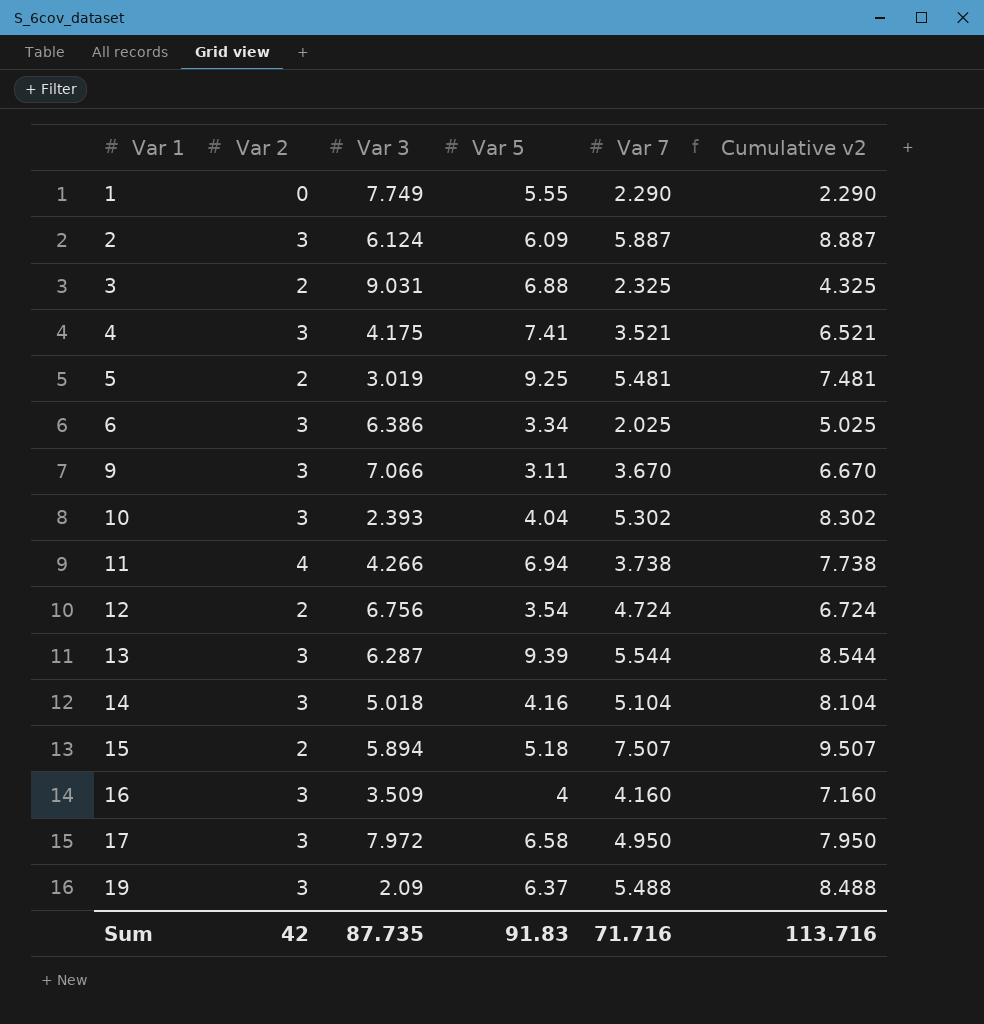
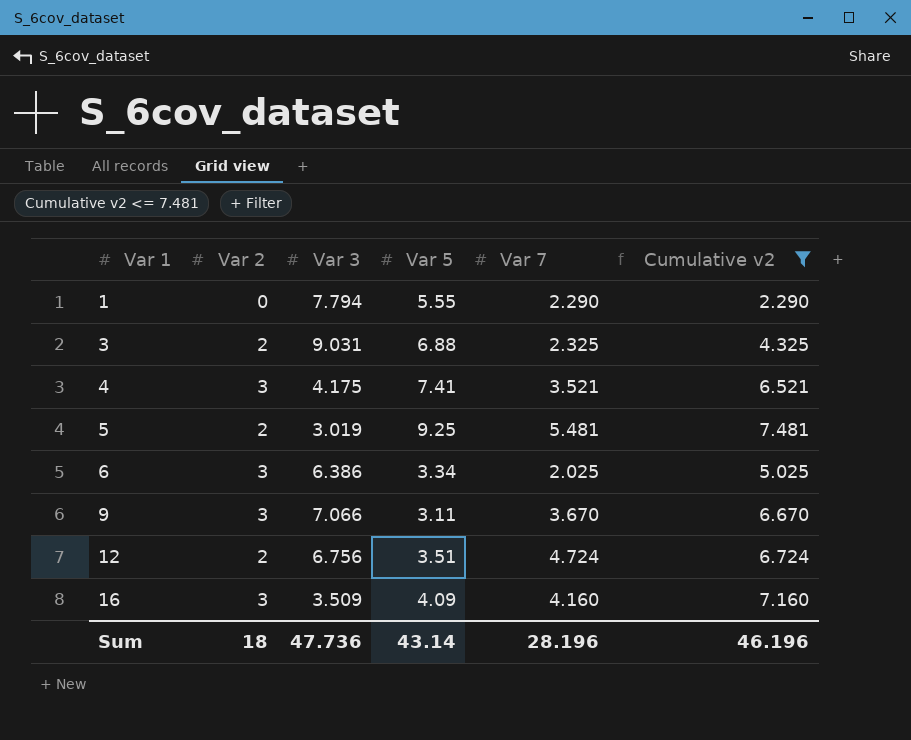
filter: none -> Cumulative v2 <= 7.481
1 | Var 3: 7.749 -> 7.794
12 | Var 5: 3.54 -> 3.51
16 | Var 5: 4 -> 4.09
Sum | Var 2: 42 -> 18
Sum | Var 3: 87.735 -> 47.736
Sum | Var 5: 91.83 -> 43.14
Sum | Var 7: 71.716 -> 28.196
Sum | Cumulative v2: 113.716 -> 46.196

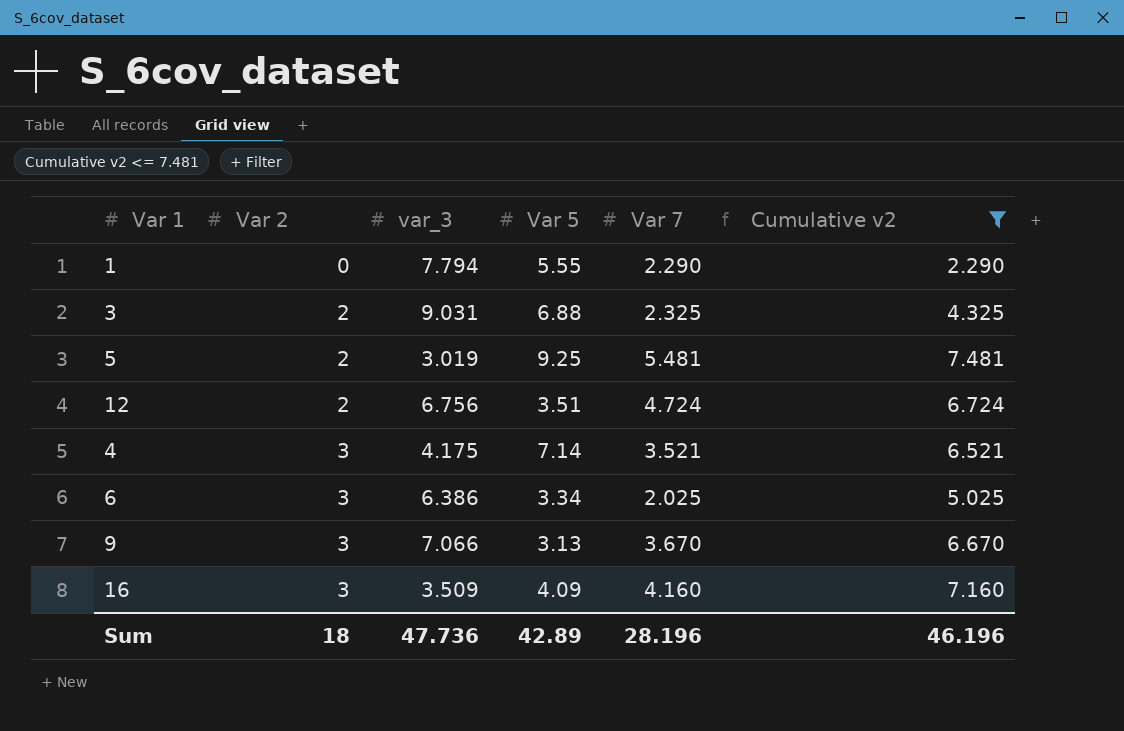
row order: Var 1 ascending -> Var 2 ascending
column name: Var 3 -> var_3
4 | Var 5: 7.41 -> 7.14
9 | Var 5: 3.11 -> 3.13
Sum | Var 5: 43.14 -> 42.89

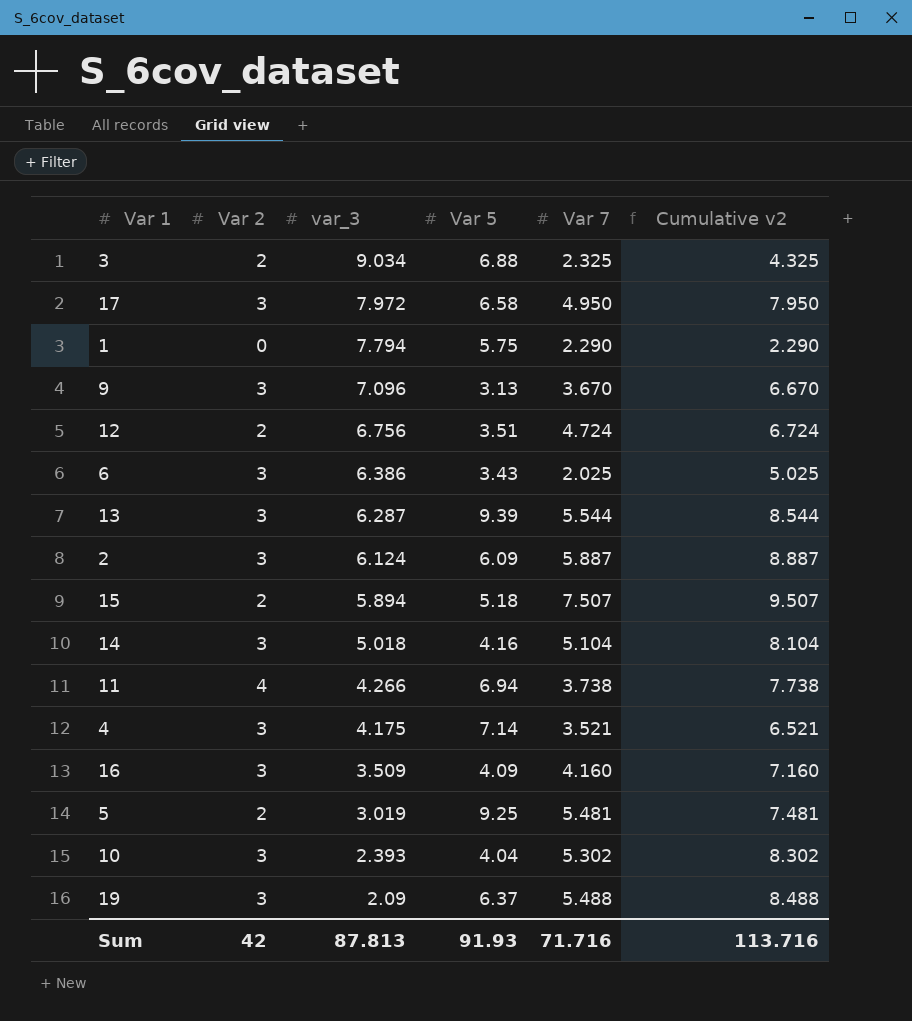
filter: Cumulative v2 <= 7.481 -> none
row order: Var 2 ascending -> var_3 descending
3 | var_3: 9.031 -> 9.034
1 | Var 5: 5.55 -> 5.75
9 | var_3: 7.066 -> 7.096
6 | Var 5: 3.34 -> 3.43
Sum | Var 2: 18 -> 42
Sum | var_3: 47.736 -> 87.813
Sum | Var 5: 42.89 -> 91.93
Sum | Var 7: 28.196 -> 71.716
Sum | Cumulative v2: 46.196 -> 113.716

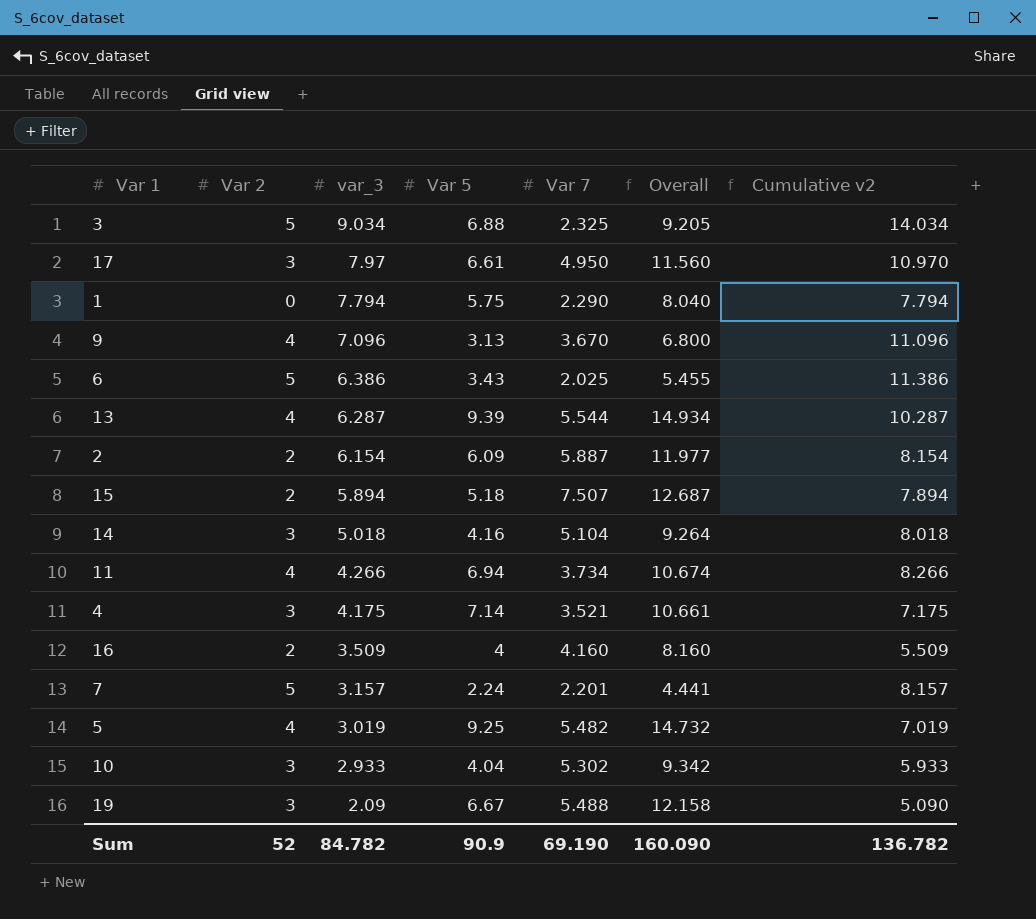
column Overall | formula: none -> [Var 5] + [Var 7]
column Cumulative v2 | formula: [Var 2] + [Var 7] -> [Var 2] + [var_3]
row 12: 2 | 6.756 | 3.51 | 4.724 | 6.724 -> none
3 | Var 2: 2 -> 5
17 | var_3: 7.972 -> 7.97
17 | Var 5: 6.58 -> 6.61
9 | Var 2: 3 -> 4
6 | Var 2: 3 -> 5
13 | Var 2: 3 -> 4
2 | Var 2: 3 -> 2
2 | var_3: 6.124 -> 6.154
11 | Var 7: 3.738 -> 3.734
16 | Var 2: 3 -> 2
16 | Var 5: 4.09 -> 4
row 7: none -> 5 | 3.157 | 2.24 | 2.201 | 4.441 | 8.157
5 | Var 2: 2 -> 4
5 | Var 7: 5.481 -> 5.482
10 | var_3: 2.393 -> 2.933
19 | Var 5: 6.37 -> 6.67
Sum | Var 2: 42 -> 52
Sum | var_3: 87.813 -> 84.782
Sum | Var 5: 91.93 -> 90.9
Sum | Var 7: 71.716 -> 69.190
Sum | Cumulative v2: 113.716 -> 136.782

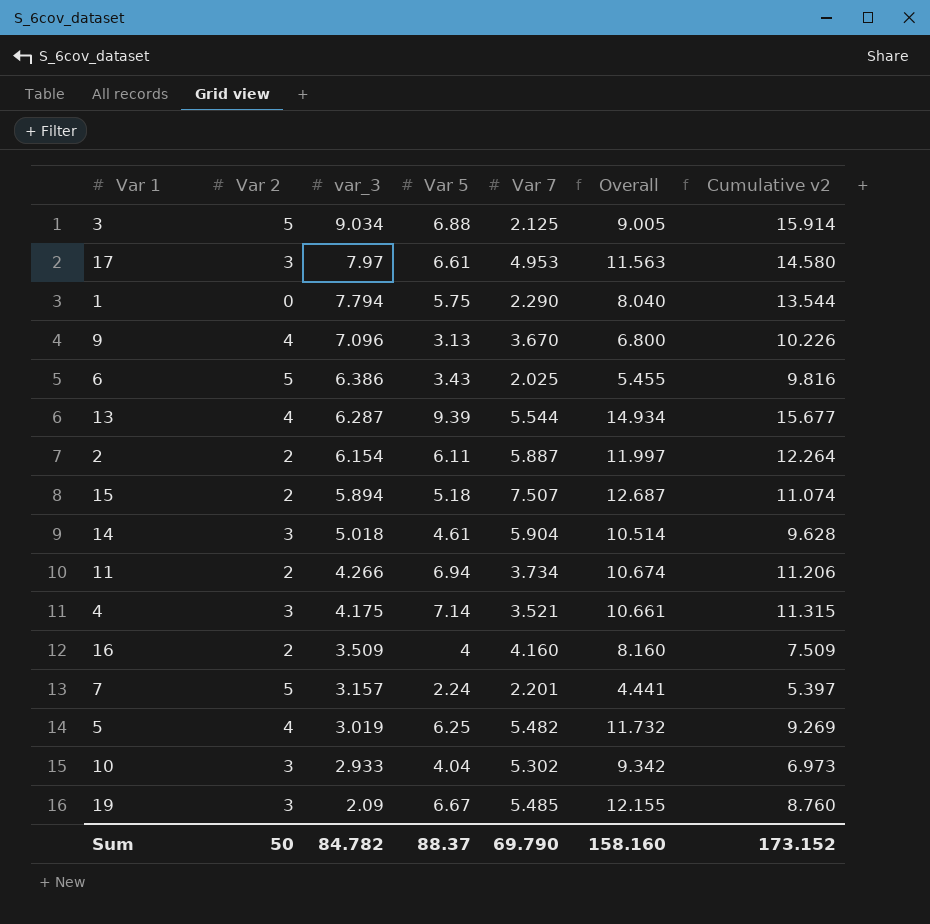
column Cumulative v2 | formula: [Var 2] + [var_3] -> [var_3] + [Var 5]
3 | Var 7: 2.325 -> 2.125
3 | Overall: 9.205 -> 9.005
17 | Var 7: 4.950 -> 4.953
17 | Overall: 11.560 -> 11.563
2 | Var 5: 6.09 -> 6.11
2 | Overall: 11.977 -> 11.997
14 | Var 5: 4.16 -> 4.61
14 | Var 7: 5.104 -> 5.904
14 | Overall: 9.264 -> 10.514
11 | Var 2: 4 -> 2
5 | Var 5: 9.25 -> 6.25
5 | Overall: 14.732 -> 11.732
19 | Var 7: 5.488 -> 5.485
19 | Overall: 12.158 -> 12.155
Sum | Var 2: 52 -> 50
Sum | Var 5: 90.9 -> 88.37
Sum | Var 7: 69.190 -> 69.790
Sum | Overall: 160.090 -> 158.160
Sum | Cumulative v2: 136.782 -> 173.152

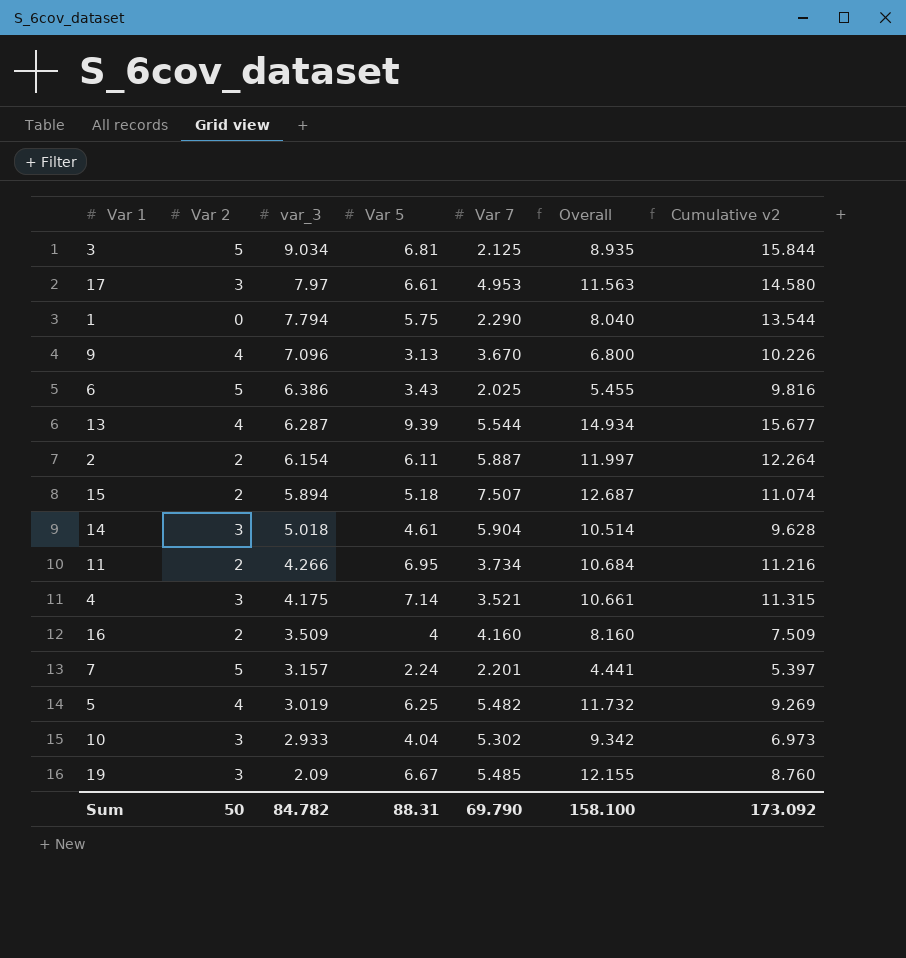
3 | Var 5: 6.88 -> 6.81
3 | Overall: 9.005 -> 8.935
3 | Cumulative v2: 15.914 -> 15.844
11 | Var 5: 6.94 -> 6.95
11 | Overall: 10.674 -> 10.684
11 | Cumulative v2: 11.206 -> 11.216
Sum | Var 5: 88.37 -> 88.31
Sum | Overall: 158.160 -> 158.100
Sum | Cumulative v2: 173.152 -> 173.092

